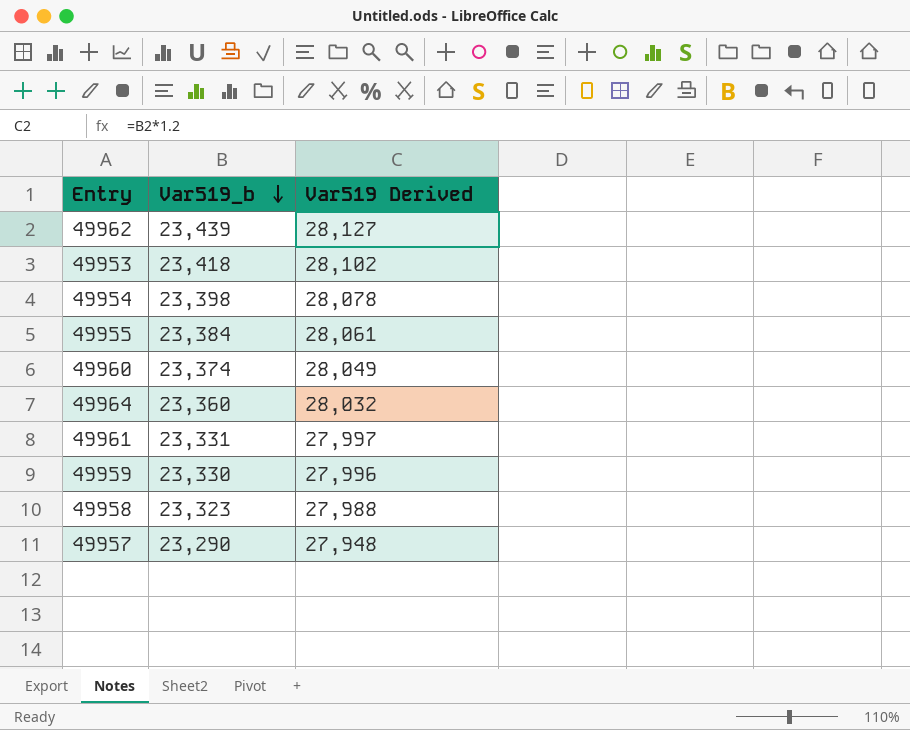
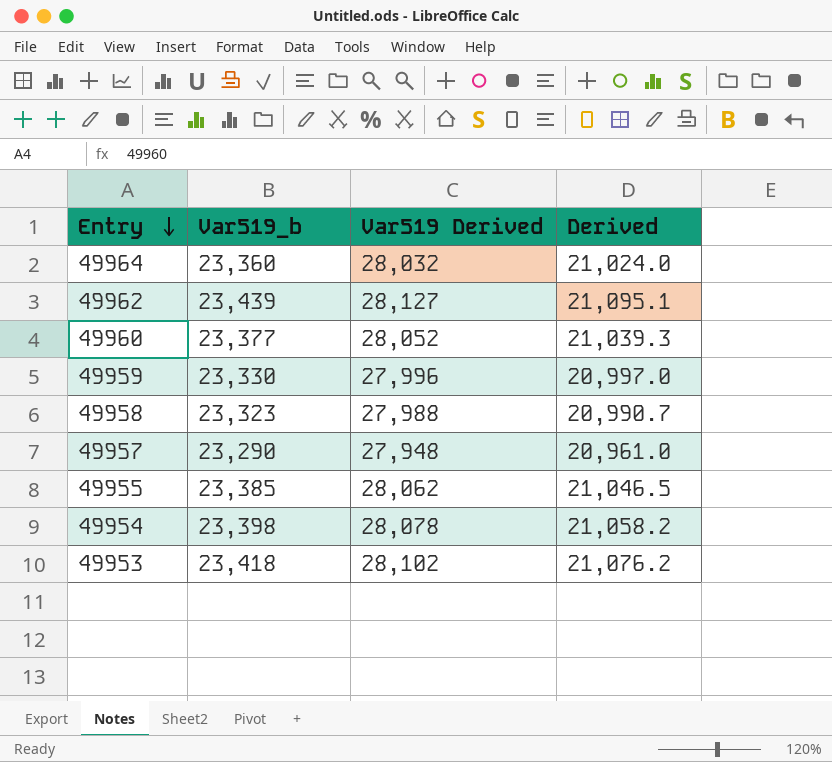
row order: Var519_b descending -> Entry descending
column Derived | formula: none -> [Var519_b] * 0.9
row 49961: 23,331 | 27,997 -> none
49960 | Var519_b: 23,374 -> 23,377
49960 | Var519 Derived: 28,049 -> 28,052
49955 | Var519_b: 23,384 -> 23,385
49955 | Var519 Derived: 28,061 -> 28,062

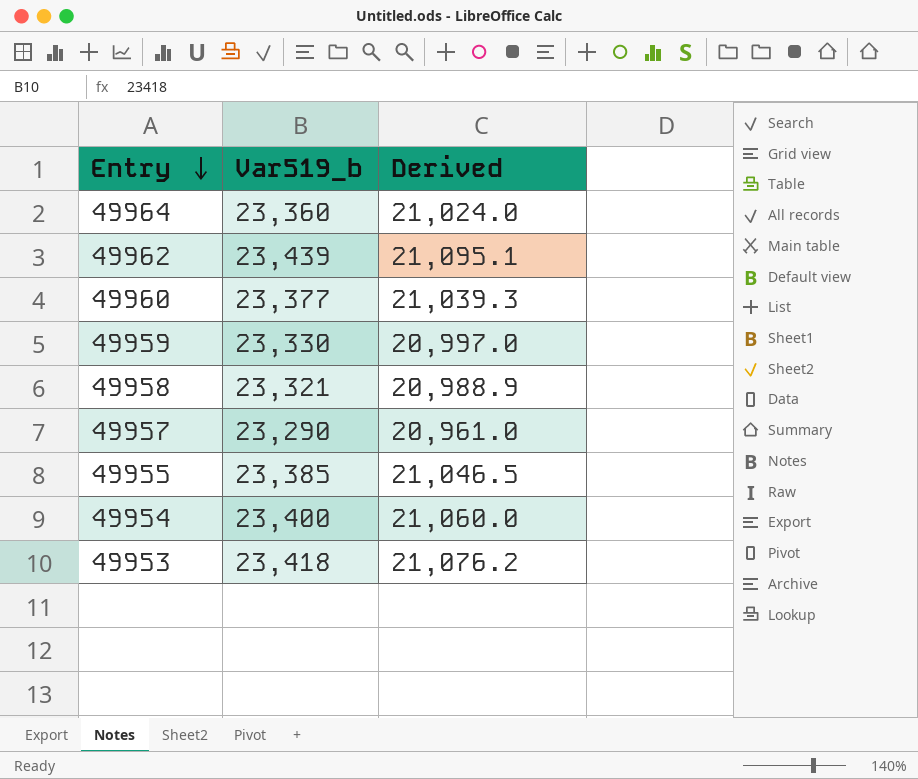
column Var519 Derived | formula: [Var519_b] * 1.2 -> none
49958 | Var519_b: 23,323 -> 23,321
49958 | Derived: 20,990.7 -> 20,988.9
49954 | Var519_b: 23,398 -> 23,400
49954 | Derived: 21,058.2 -> 21,060.0

